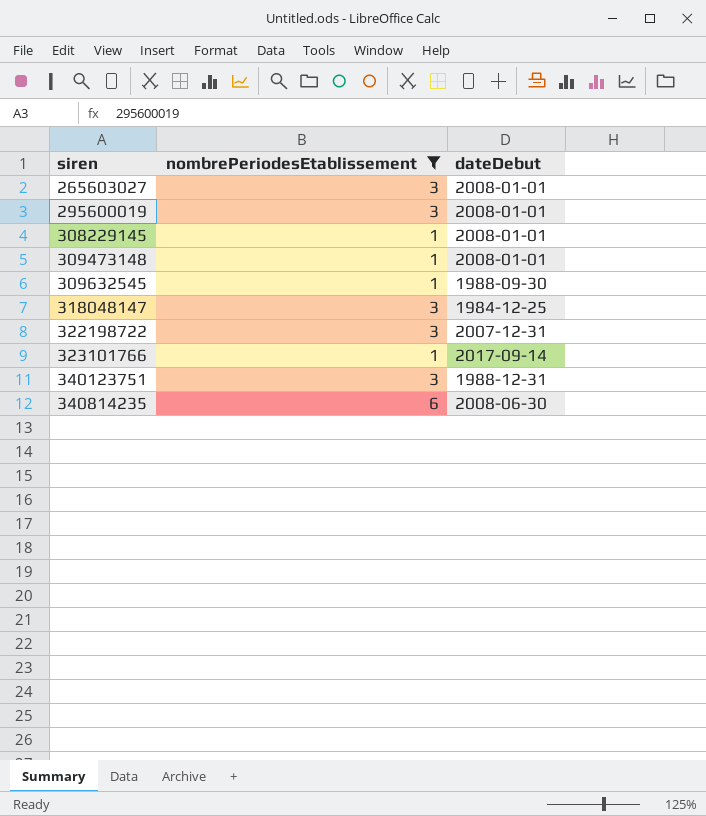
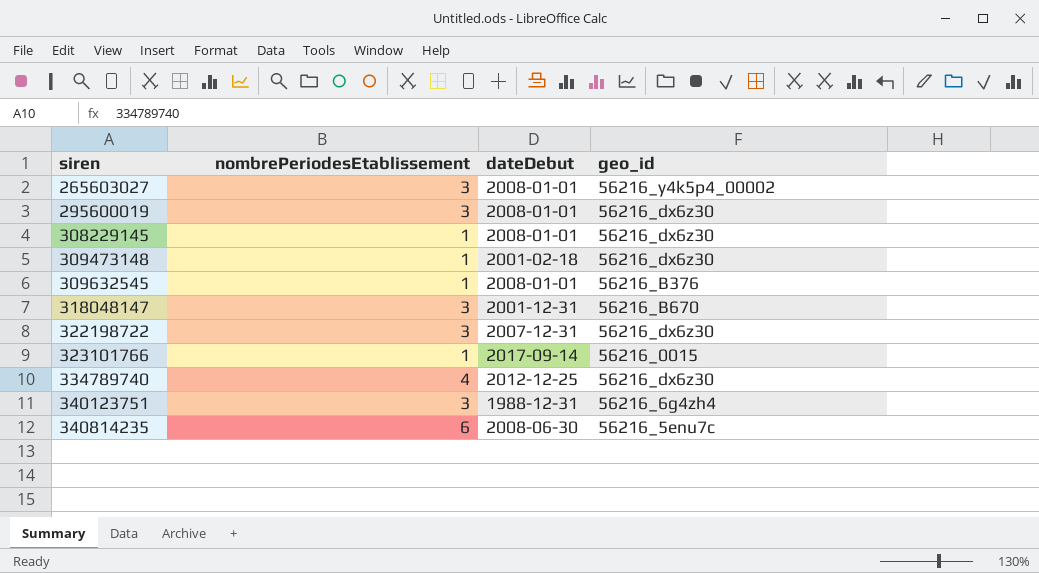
filter: nombrePeriodesEtablissement != 4 -> none
column geo_id | position: none -> 4
309473148 | dateDebut: 2008-01-01 -> 2001-02-18
309632545 | dateDebut: 1988-09-30 -> 2008-01-01
318048147 | dateDebut: 1984-12-25 -> 2001-12-31

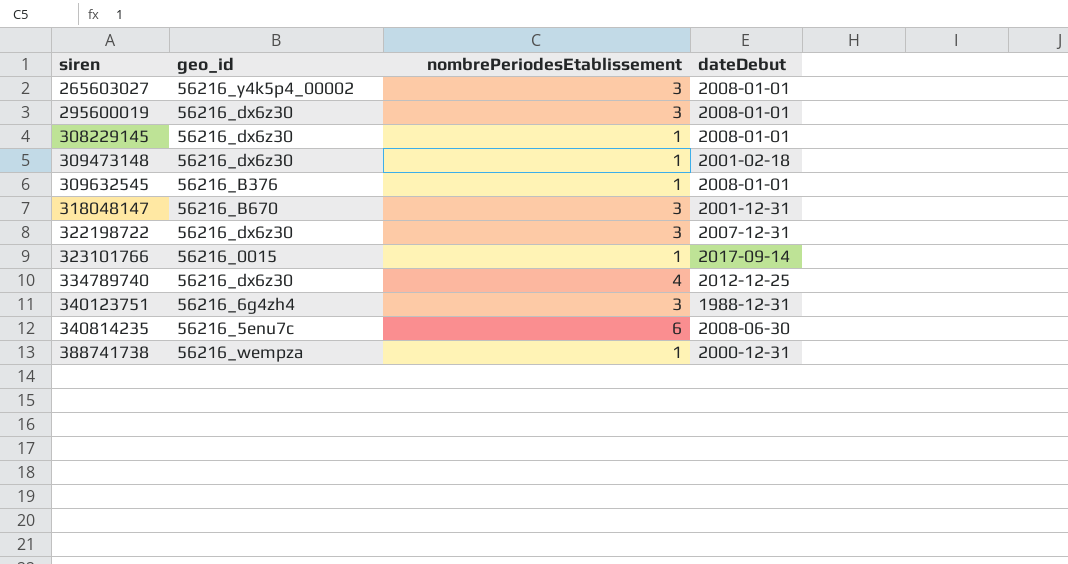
column geo_id | position: 4 -> 2
row 388741738: none -> 56216_wempza | 1 | 2000-12-31

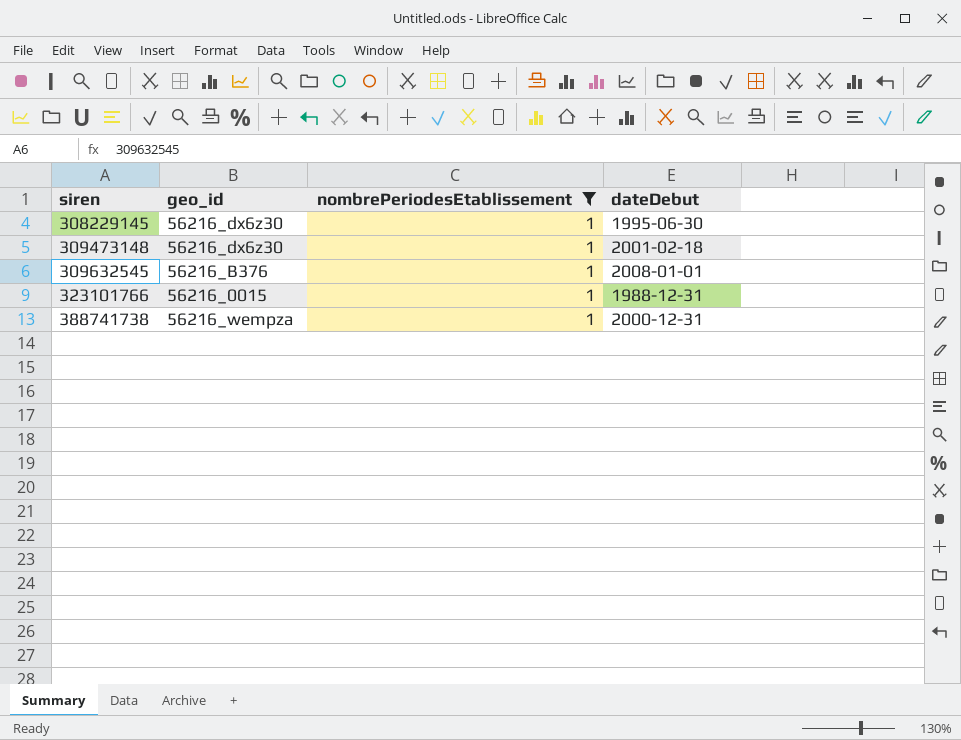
filter: none -> nombrePeriodesEtablissement = 1
308229145 | dateDebut: 2008-01-01 -> 1995-06-30
323101766 | dateDebut: 2017-09-14 -> 1988-12-31

